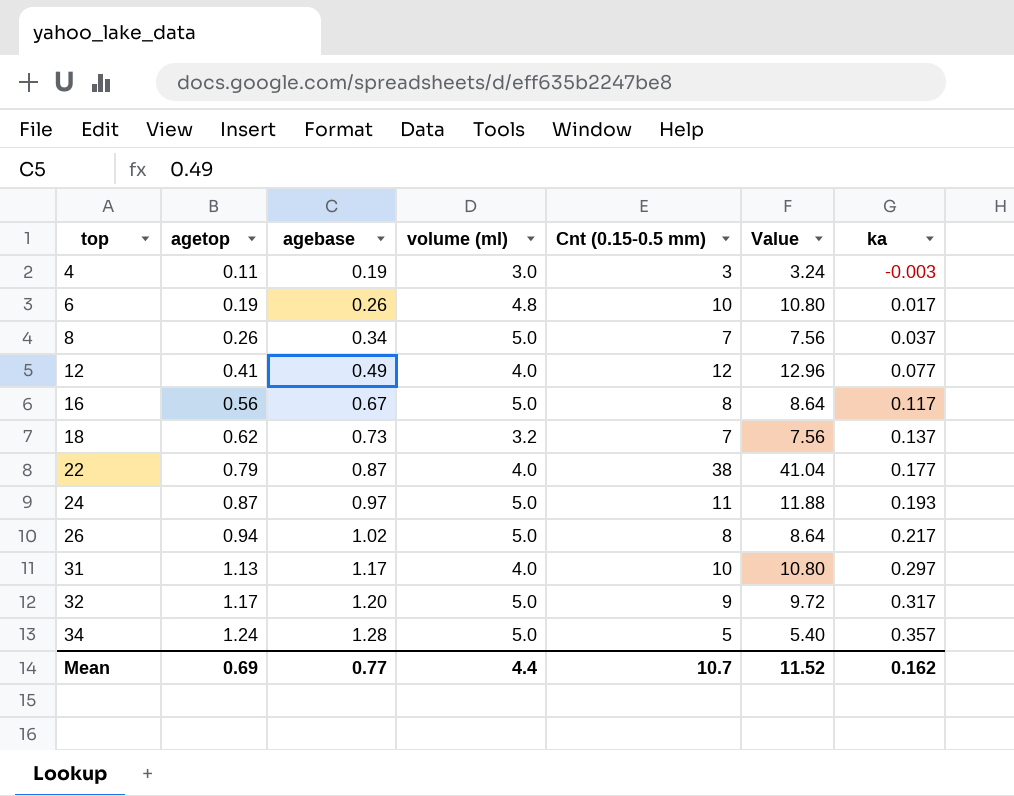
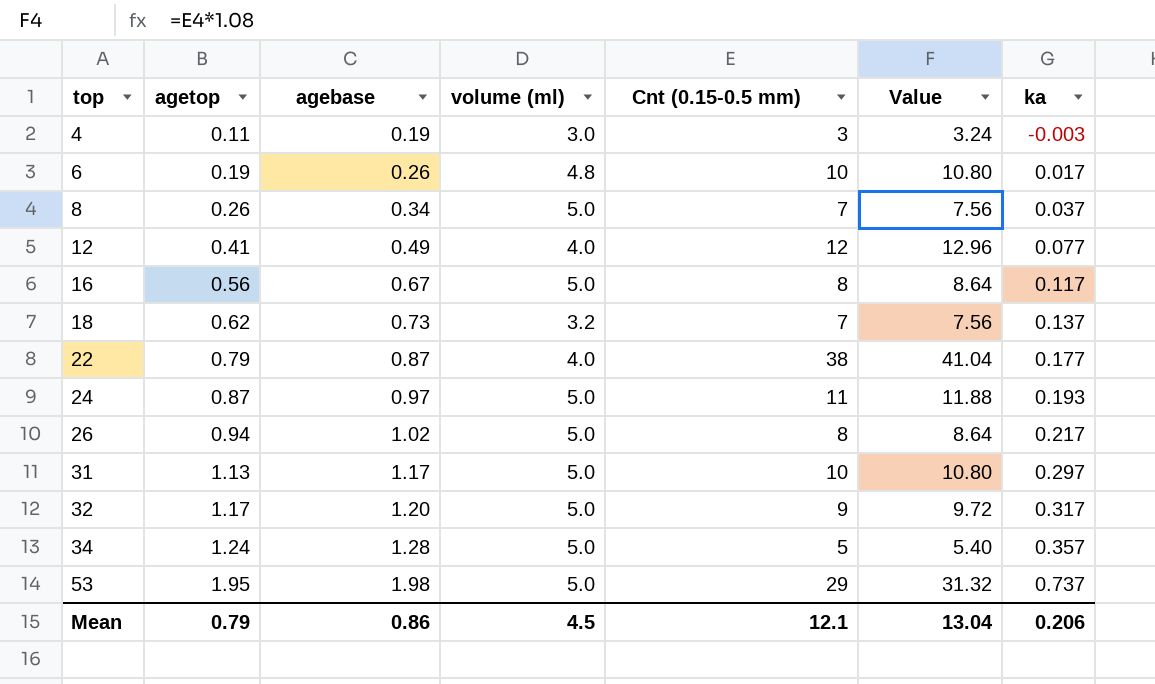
31 | volume (ml): 4.0 -> 5.0
row 53: none -> 1.95 | 1.98 | 5.0 | 29 | 31.32 | 0.737
Mean | agetop: 0.69 -> 0.79
Mean | agebase: 0.77 -> 0.86
Mean | volume (ml): 4.4 -> 4.5
Mean | Cnt (0.15-0.5 mm): 10.7 -> 12.1
Mean | Value: 11.52 -> 13.04
Mean | ka: 0.162 -> 0.206

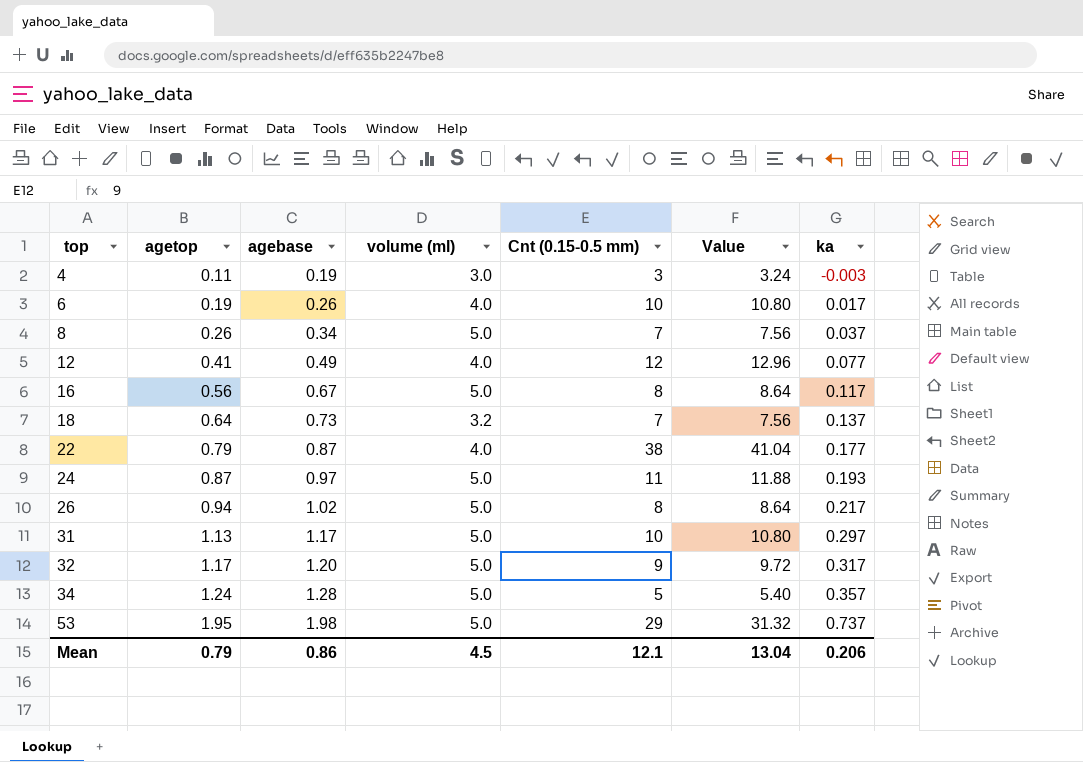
6 | volume (ml): 4.8 -> 4.0
18 | agetop: 0.62 -> 0.64

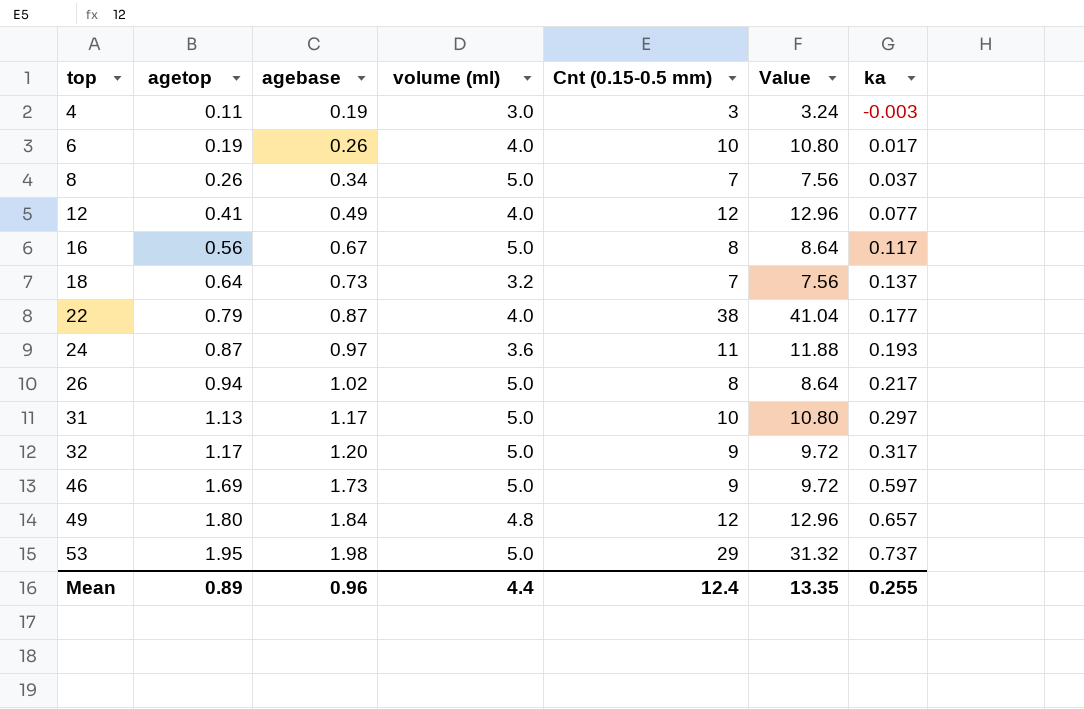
row 34: 1.24 | 1.28 | 5.0 | 5 | 5.40 | 0.357 -> none
24 | volume (ml): 5.0 -> 3.6
row 46: none -> 1.69 | 1.73 | 5.0 | 9 | 9.72 | 0.597
row 49: none -> 1.80 | 1.84 | 4.8 | 12 | 12.96 | 0.657
Mean | agetop: 0.79 -> 0.89
Mean | agebase: 0.86 -> 0.96
Mean | volume (ml): 4.5 -> 4.4
Mean | Cnt (0.15-0.5 mm): 12.1 -> 12.4
Mean | Value: 13.04 -> 13.35
Mean | ka: 0.206 -> 0.255

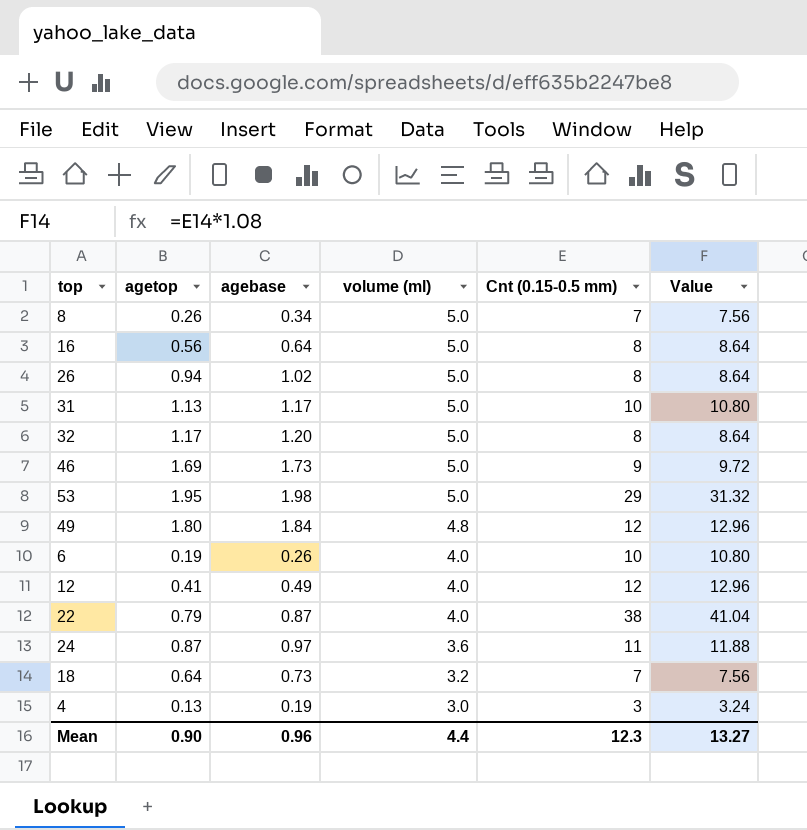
row order: top ascending -> volume (ml) descending
column ka | position: 7 -> none
16 | agebase: 0.67 -> 0.64
32 | Cnt (0.15-0.5 mm): 9 -> 8
32 | Value: 9.72 -> 8.64
4 | agetop: 0.11 -> 0.13
Mean | agetop: 0.89 -> 0.90
Mean | Cnt (0.15-0.5 mm): 12.4 -> 12.3
Mean | Value: 13.35 -> 13.27

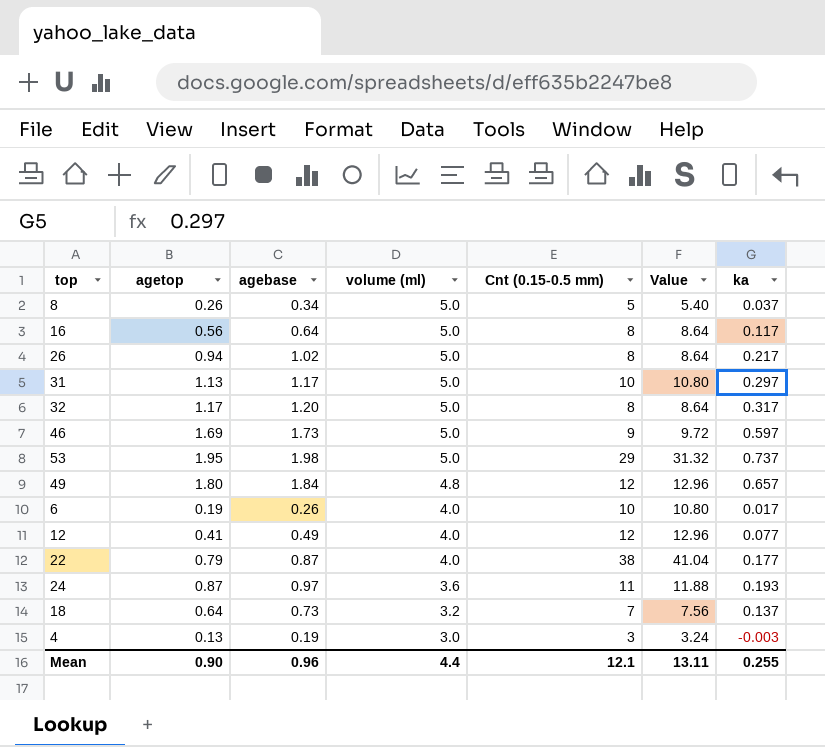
column ka | position: none -> 7
8 | Cnt (0.15-0.5 mm): 7 -> 5
8 | Value: 7.56 -> 5.40
Mean | Cnt (0.15-0.5 mm): 12.3 -> 12.1
Mean | Value: 13.27 -> 13.11

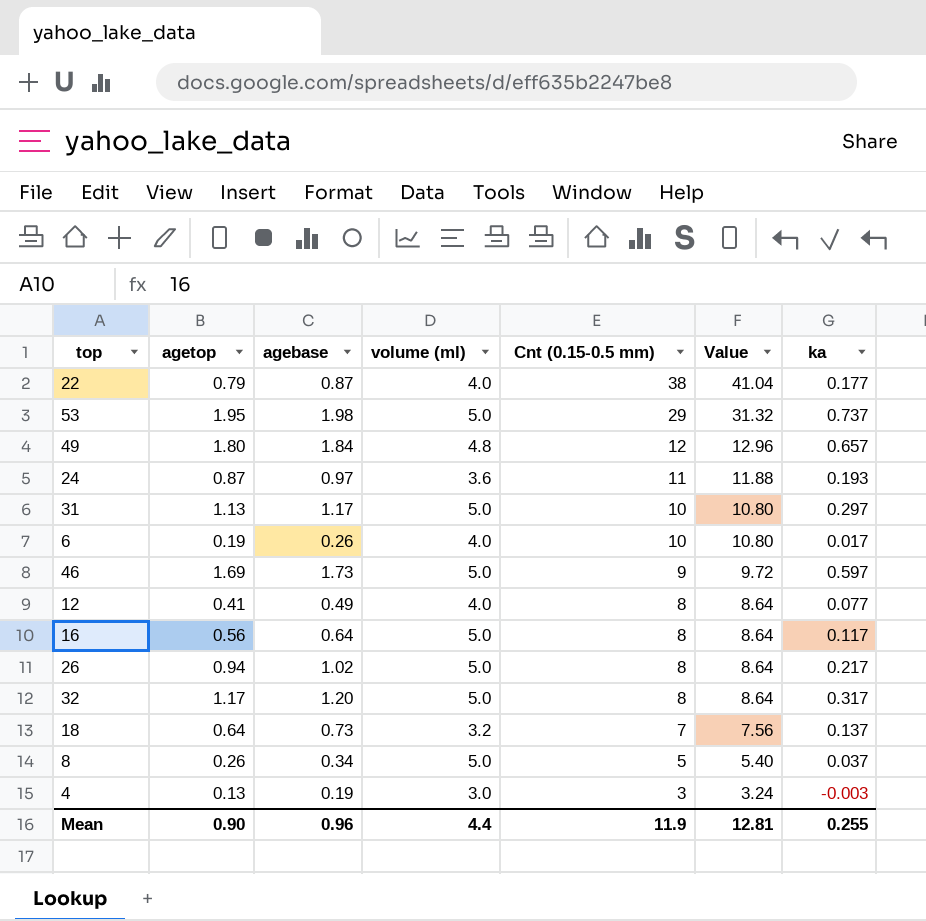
row order: volume (ml) descending -> Cnt (0.15-0.5 mm) descending
12 | Cnt (0.15-0.5 mm): 12 -> 8
12 | Value: 12.96 -> 8.64
Mean | Cnt (0.15-0.5 mm): 12.1 -> 11.9
Mean | Value: 13.11 -> 12.81

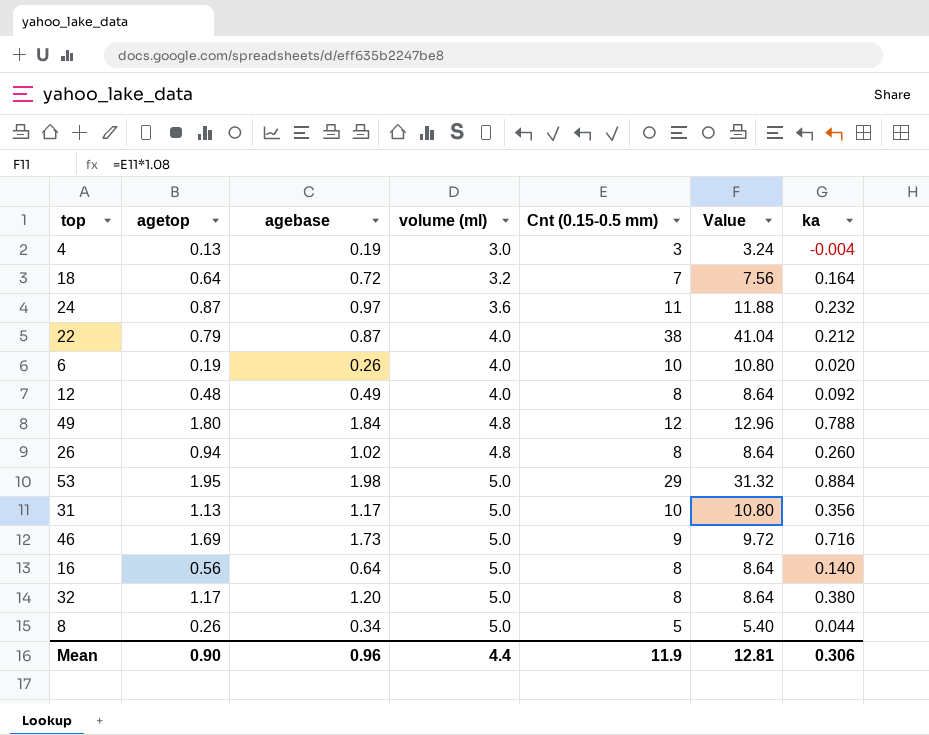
row order: Cnt (0.15-0.5 mm) descending -> volume (ml) ascending
4 | ka: -0.003 -> -0.004
18 | agebase: 0.73 -> 0.72
18 | ka: 0.137 -> 0.164
24 | ka: 0.193 -> 0.232
22 | ka: 0.177 -> 0.212
6 | ka: 0.017 -> 0.020
12 | agetop: 0.41 -> 0.48
12 | ka: 0.077 -> 0.092
49 | ka: 0.657 -> 0.788
26 | volume (ml): 5.0 -> 4.8
26 | ka: 0.217 -> 0.260
53 | ka: 0.737 -> 0.884
31 | ka: 0.297 -> 0.356
46 | ka: 0.597 -> 0.716
16 | ka: 0.117 -> 0.140
32 | ka: 0.317 -> 0.380
8 | ka: 0.037 -> 0.044
Mean | ka: 0.255 -> 0.306

